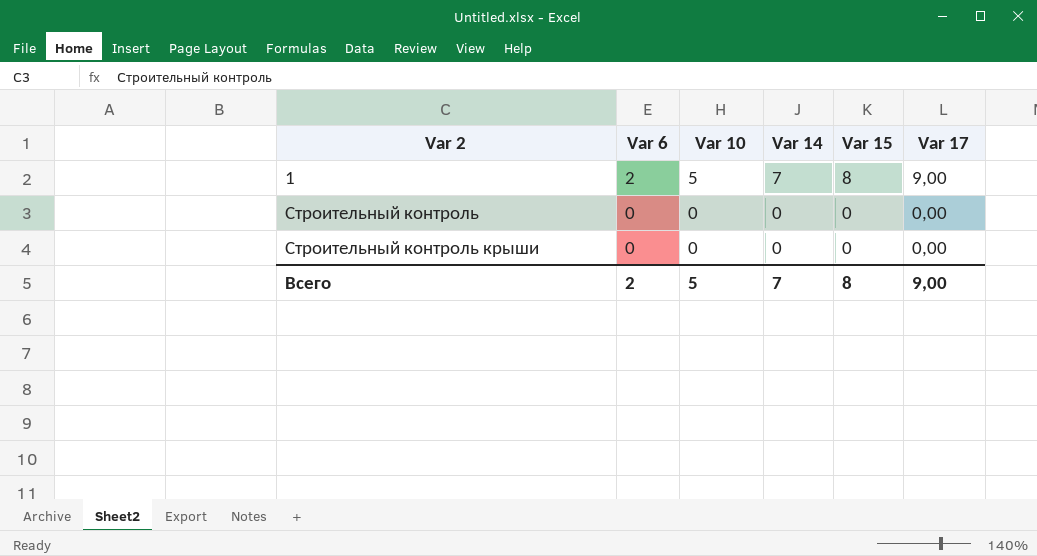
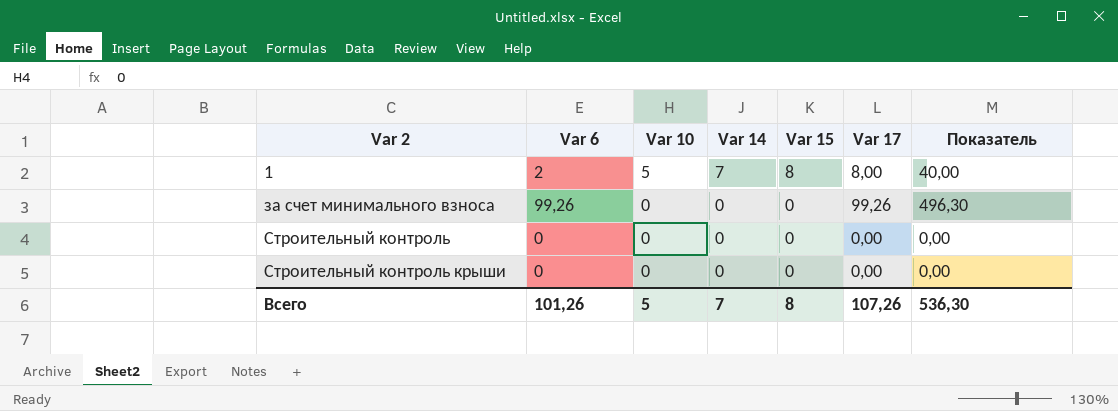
column Показатель | formula: none -> [Var 17] * 5
1 | Var 17: 9,00 -> 8,00
row за счет минимального взноса: none -> 99,26 | 0 | 0 | 0 | 99,26 | 496,30
Всего | Var 6: 2 -> 101,26
Всего | Var 17: 9,00 -> 107,26

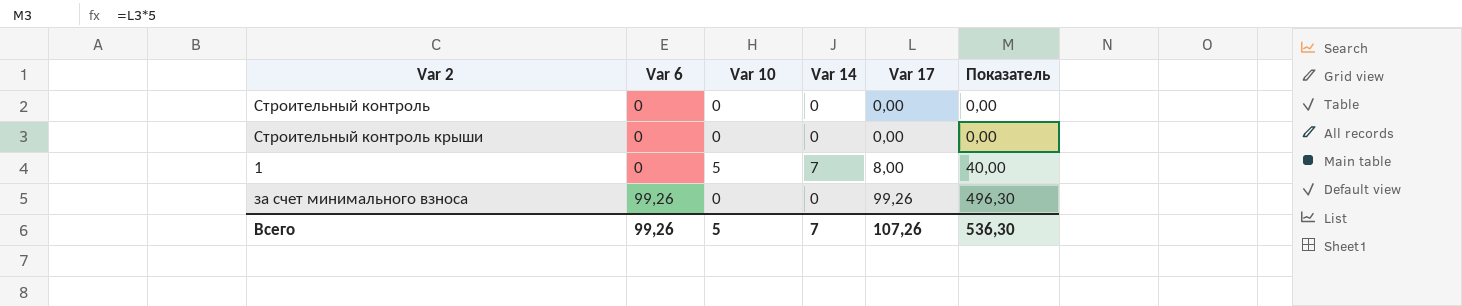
row order: Var 2 ascending -> Var 6 ascending
column Var 15 | position: 5 -> none
1 | Var 6: 2 -> 0
Всего | Var 6: 101,26 -> 99,26

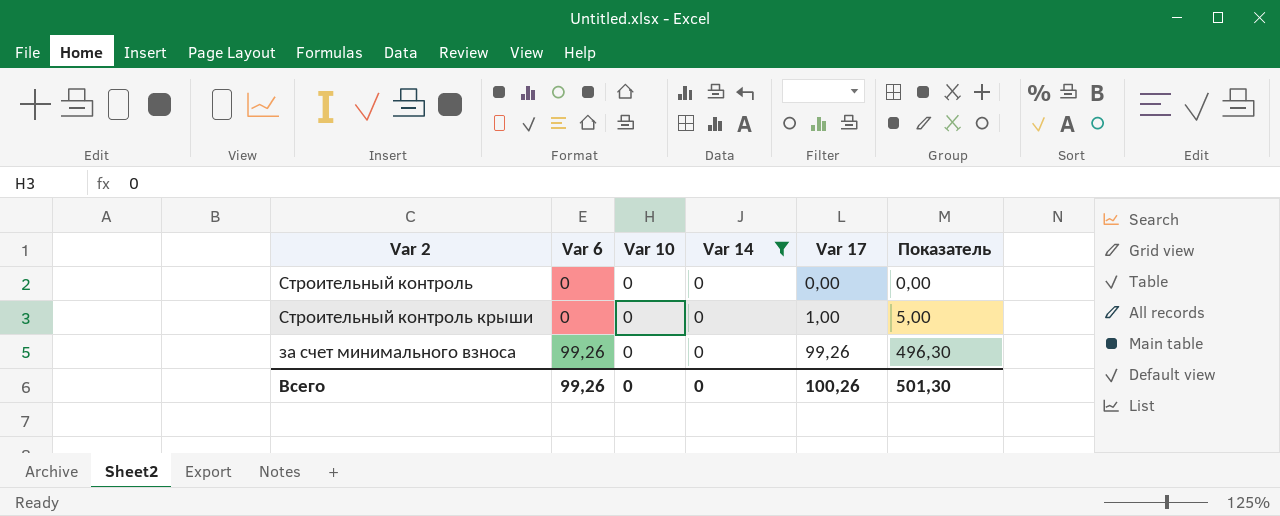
filter: none -> Var 14 = 0
Строительный контроль крыши | Var 17: 0,00 -> 1,00
Строительный контроль крыши | Показатель: 0,00 -> 5,00
Всего | Var 10: 5 -> 0
Всего | Var 14: 7 -> 0
Всего | Var 17: 107,26 -> 100,26
Всего | Показатель: 536,30 -> 501,30

